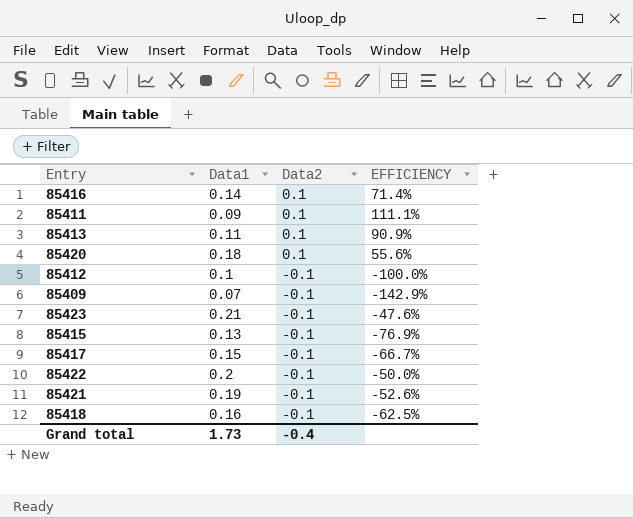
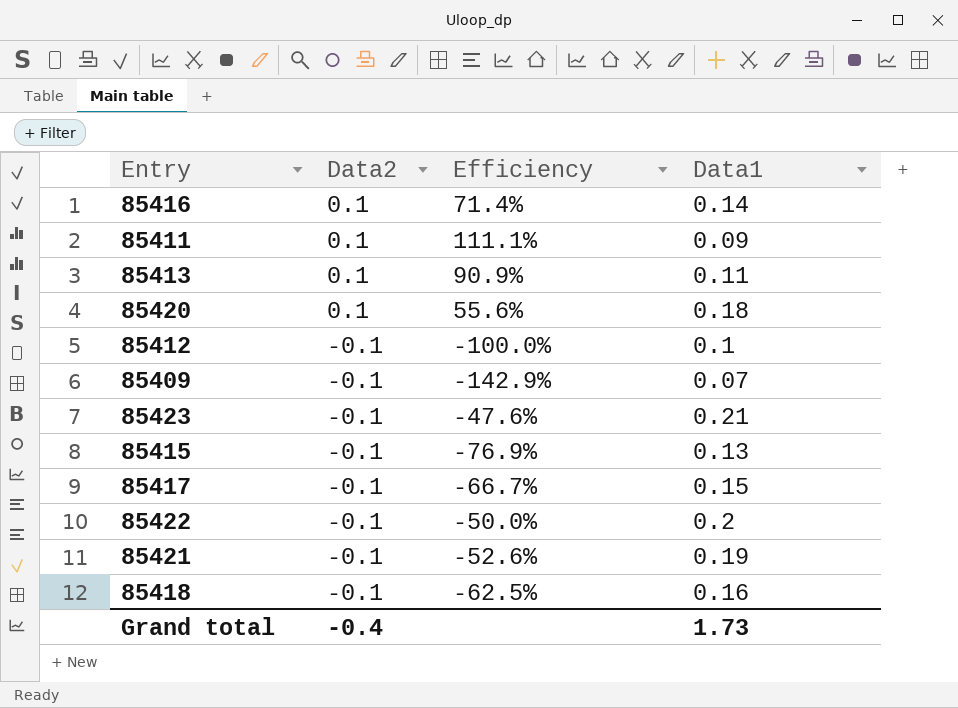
column name: EFFICIENCY -> Efficiency
column Data1 | position: 2 -> 4

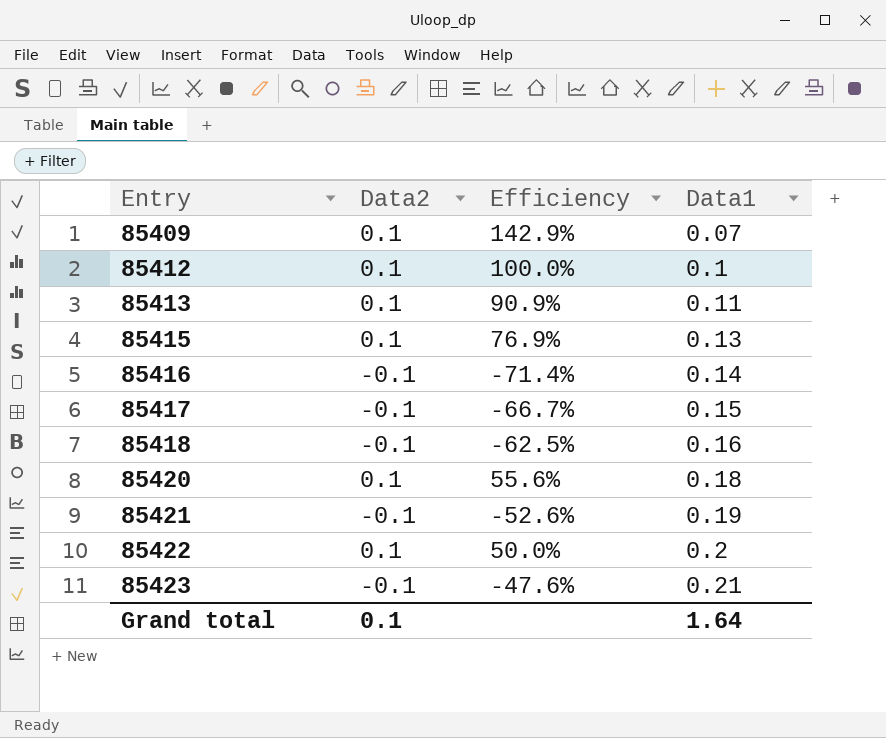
row order: Data2 descending -> Entry ascending
row 85411: 0.1 | 111.1% | 0.09 -> none
85409 | Data2: -0.1 -> 0.1
85409 | Efficiency: -142.9% -> 142.9%
85412 | Data2: -0.1 -> 0.1
85412 | Efficiency: -100.0% -> 100.0%
85415 | Data2: -0.1 -> 0.1
85415 | Efficiency: -76.9% -> 76.9%
85416 | Data2: 0.1 -> -0.1
85416 | Efficiency: 71.4% -> -71.4%
85422 | Data2: -0.1 -> 0.1
85422 | Efficiency: -50.0% -> 50.0%
Grand total | Data2: -0.4 -> 0.1
Grand total | Data1: 1.73 -> 1.64

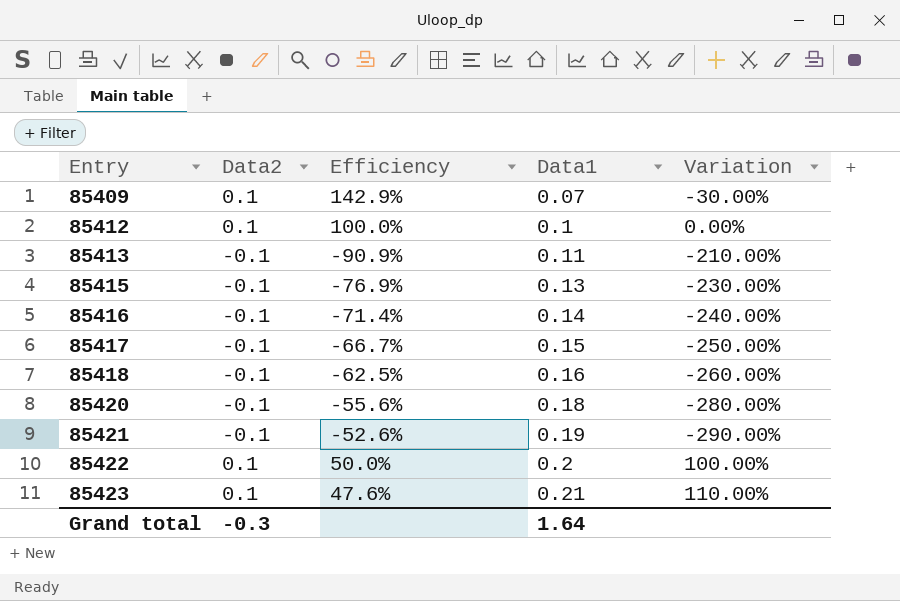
column Variation | formula: none -> ([Data1] - [Data2]) / [Data2]
85413 | Data2: 0.1 -> -0.1
85413 | Efficiency: 90.9% -> -90.9%
85415 | Data2: 0.1 -> -0.1
85415 | Efficiency: 76.9% -> -76.9%
85420 | Data2: 0.1 -> -0.1
85420 | Efficiency: 55.6% -> -55.6%
85423 | Data2: -0.1 -> 0.1
85423 | Efficiency: -47.6% -> 47.6%
Grand total | Data2: 0.1 -> -0.3

